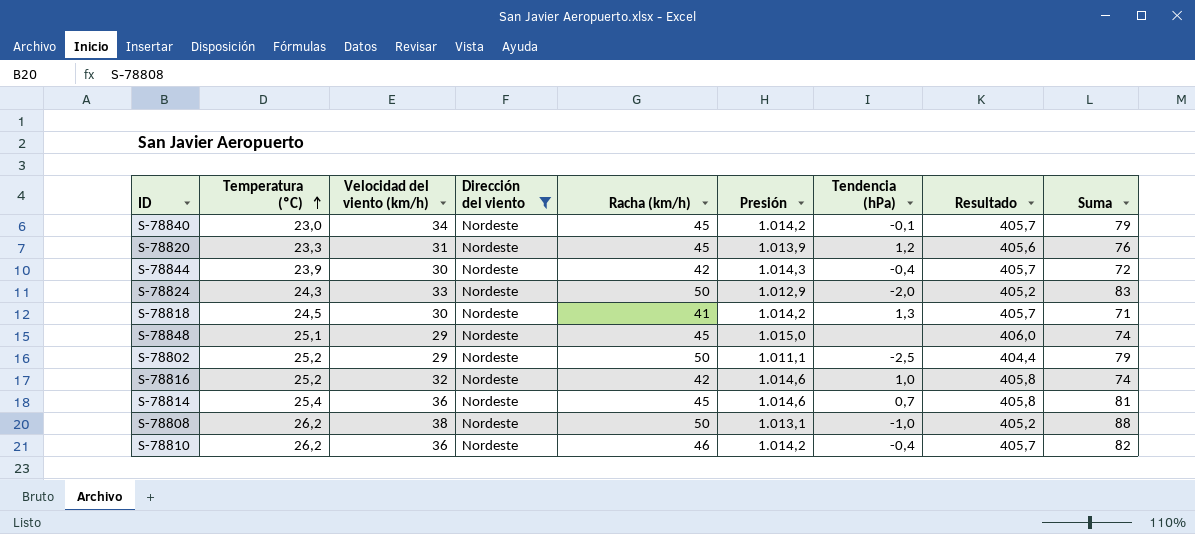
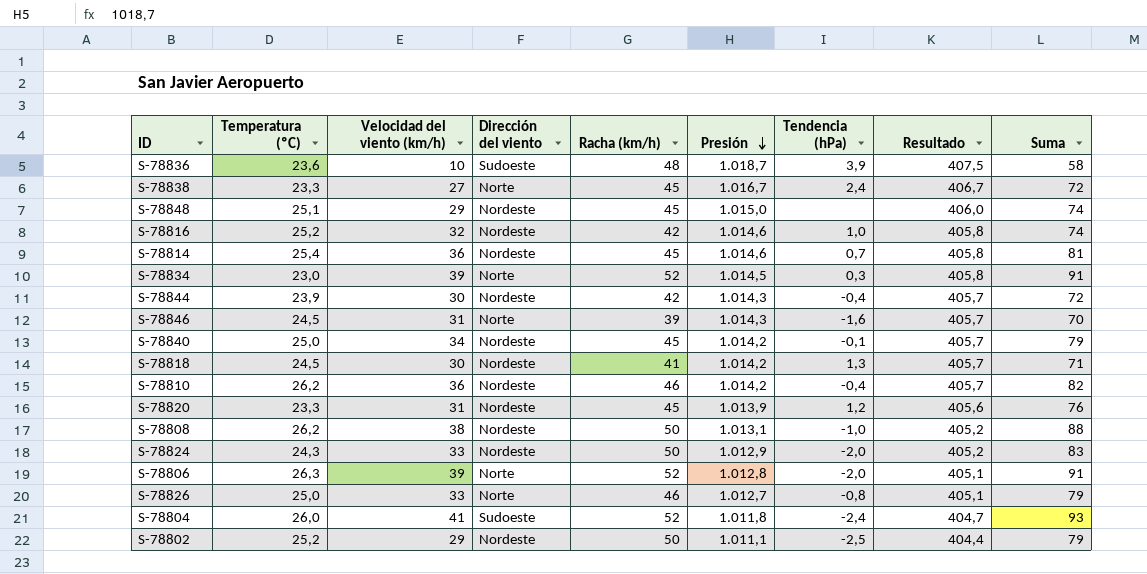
filter: Dirección del viento = Nordeste -> none
row order: Temperatura (ºC) ascending -> Presión descending
S-78840 | Temperatura (ºC): 23,0 -> 25,0

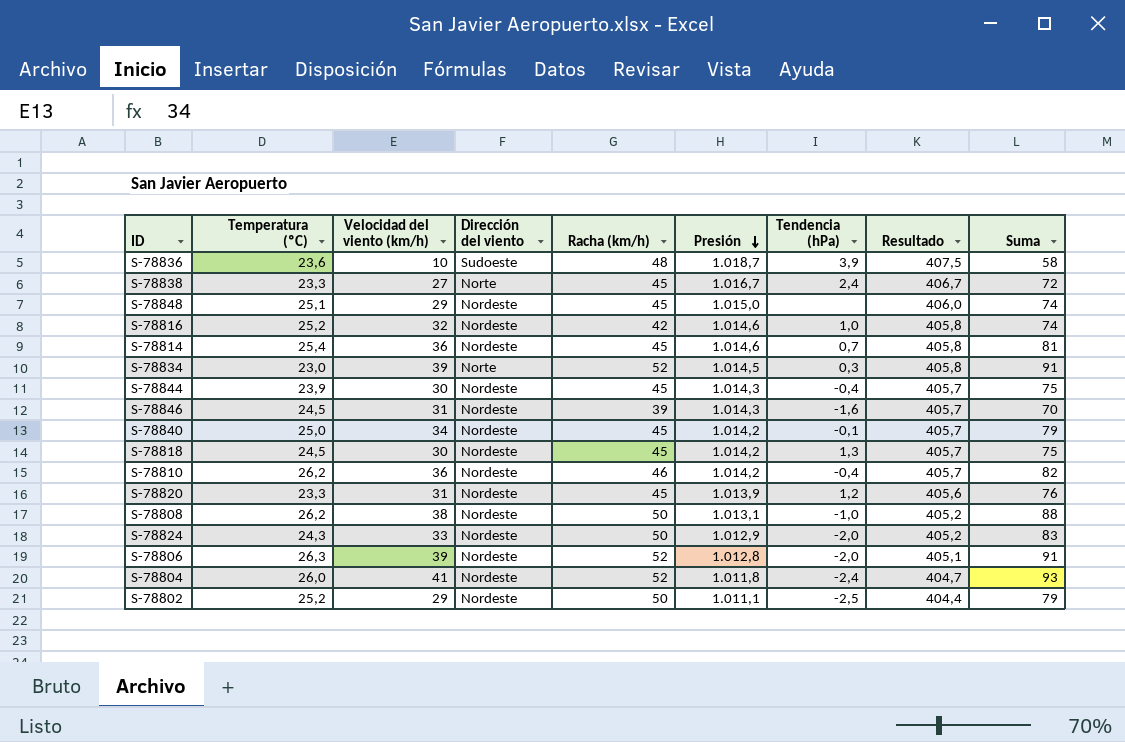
row S-78826: 25,0 | 33 | Norte | 46 | 1.012,7 | -0,8 | 405,1 | 79 -> none
S-78844 | Racha (km/h): 42 -> 45
S-78844 | Suma: 72 -> 75
S-78846 | Dirección del viento: Norte -> Nordeste
S-78818 | Racha (km/h): 41 -> 45
S-78818 | Suma: 71 -> 75
S-78806 | Dirección del viento: Norte -> Nordeste
S-78804 | Dirección del viento: Sudoeste -> Nordeste

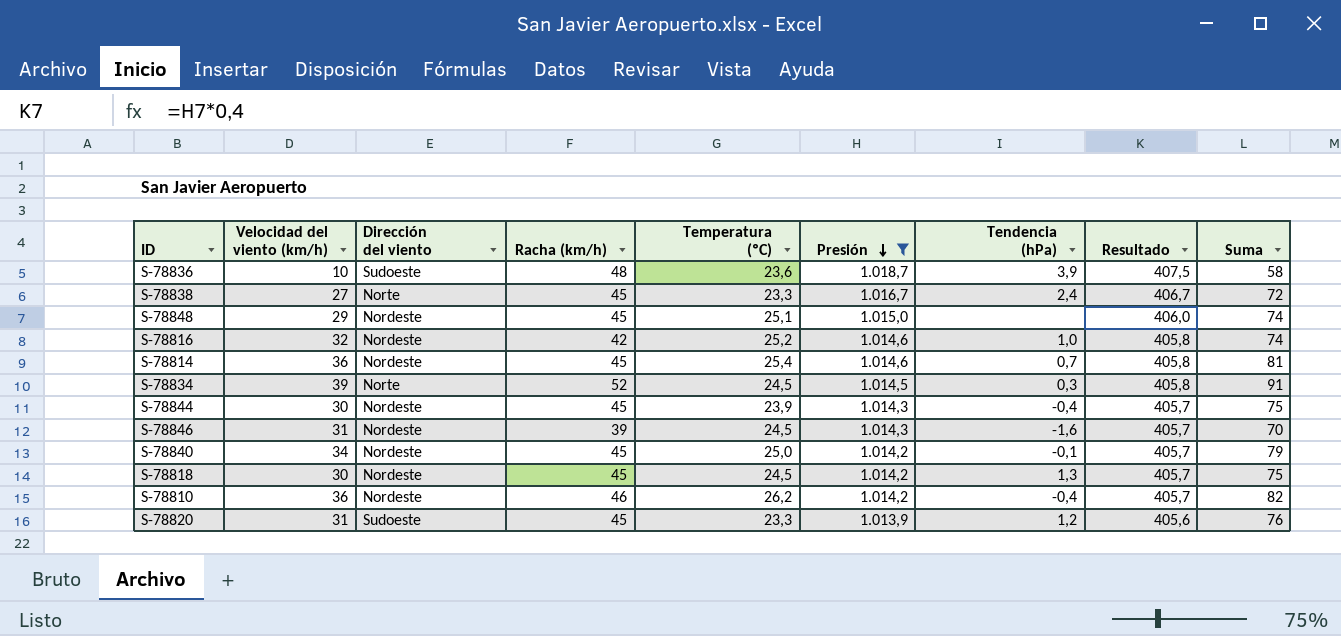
filter: none -> Presión >= 1.013,9
column Temperatura (ºC) | position: 2 -> 5
S-78834 | Temperatura (ºC): 23,0 -> 24,5
S-78820 | Dirección del viento: Nordeste -> Sudoeste

